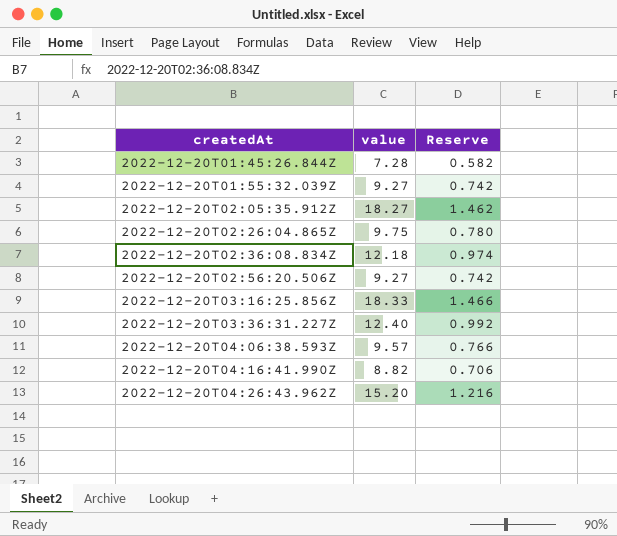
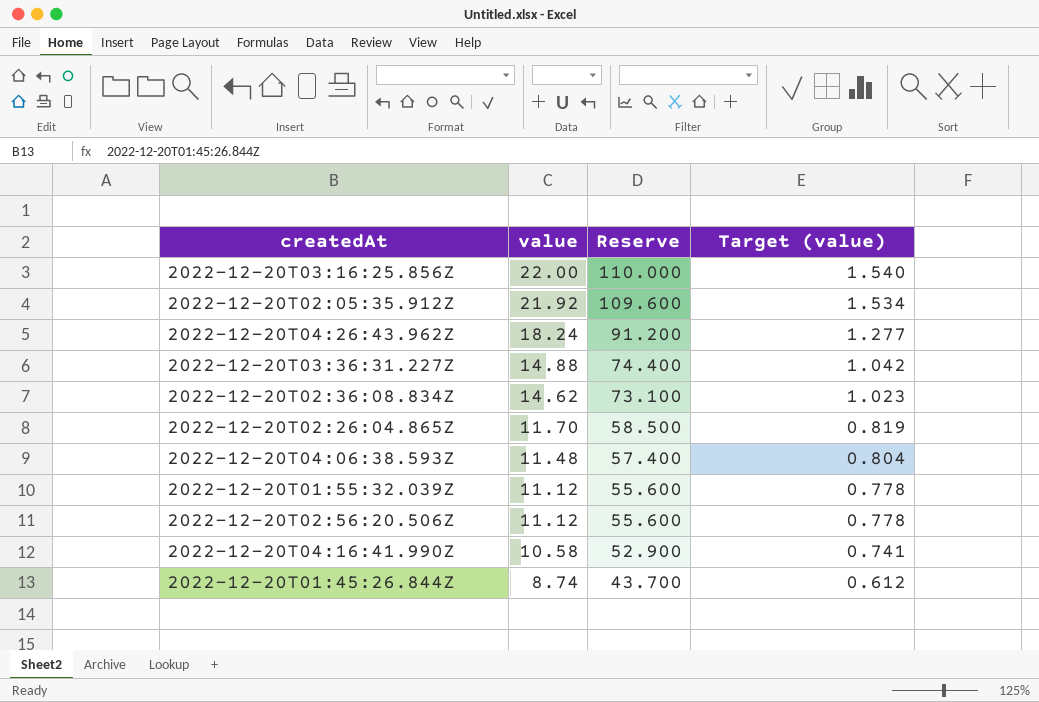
row order: createdAt ascending -> value descending
column Reserve | formula: [value] * 0.08 -> [value] * 5
column Target (value) | formula: none -> [value] * 0.07
2022-12-20T03:16:25.856Z | value: 18.33 -> 22.00
2022-12-20T02:05:35.912Z | value: 18.27 -> 21.92
2022-12-20T04:26:43.962Z | value: 15.20 -> 18.24
2022-12-20T03:36:31.227Z | value: 12.40 -> 14.88
2022-12-20T02:36:08.834Z | value: 12.18 -> 14.62
2022-12-20T02:26:04.865Z | value: 9.75 -> 11.70
2022-12-20T04:06:38.593Z | value: 9.57 -> 11.48
2022-12-20T01:55:32.039Z | value: 9.27 -> 11.12
2022-12-20T02:56:20.506Z | value: 9.27 -> 11.12
2022-12-20T04:16:41.990Z | value: 8.82 -> 10.58
2022-12-20T01:45:26.844Z | value: 7.28 -> 8.74

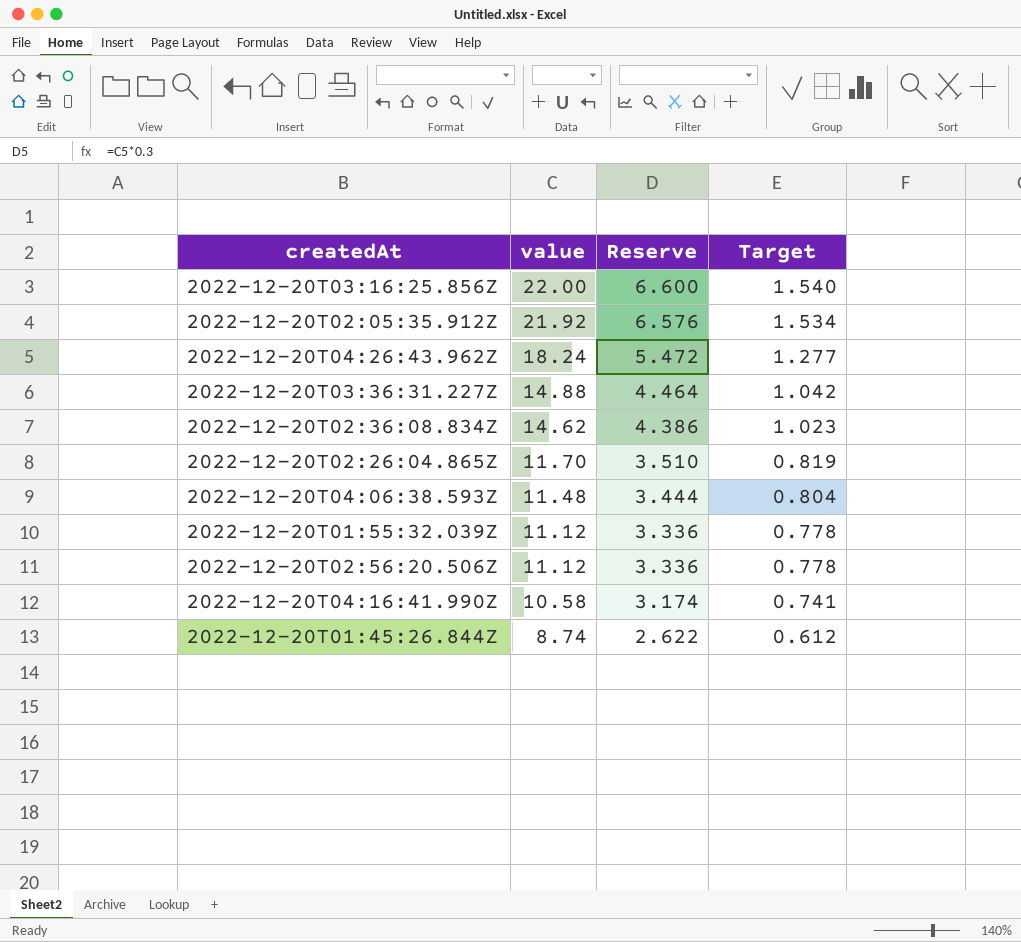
column Reserve | formula: [value] * 5 -> [value] * 0.3
column name: Target (value) -> Target

